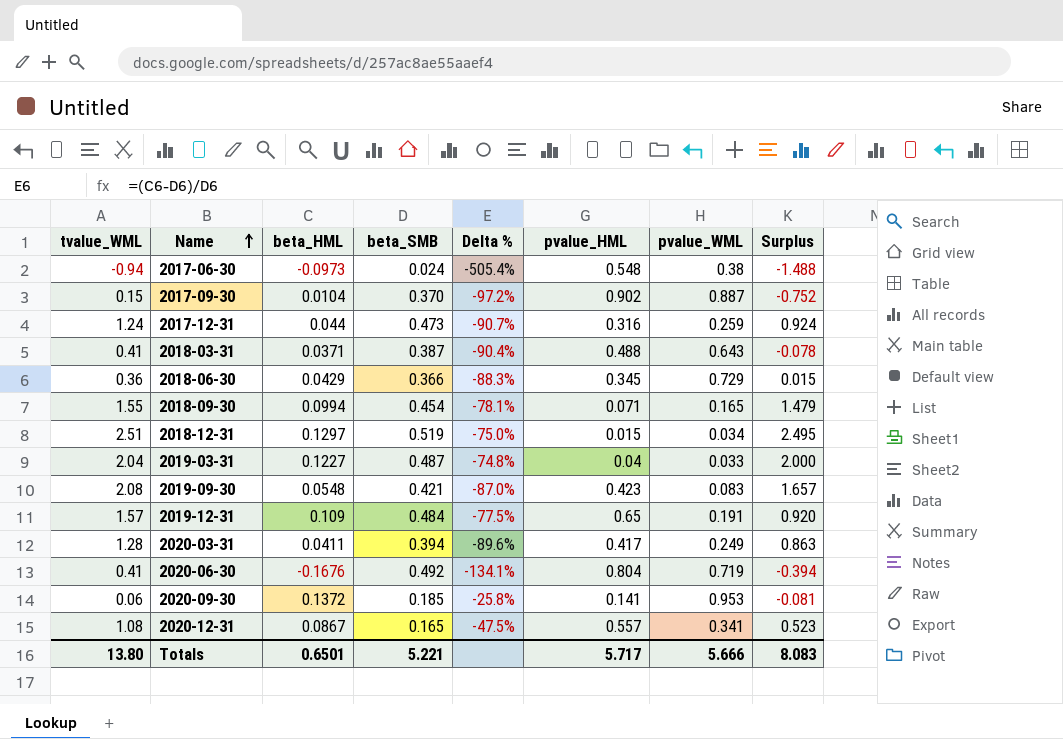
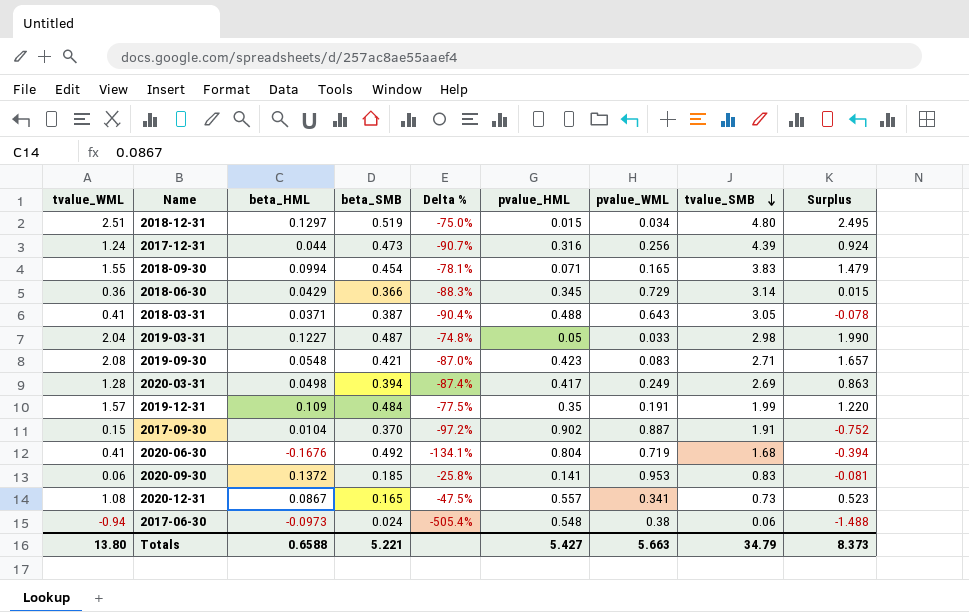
row order: Name ascending -> tvalue_SMB descending
column tvalue_SMB | position: none -> 8
2017-12-31 | pvalue_WML: 0.259 -> 0.256
2019-03-31 | pvalue_HML: 0.04 -> 0.05
2019-03-31 | Surplus: 2.000 -> 1.990
2020-03-31 | beta_HML: 0.0411 -> 0.0498
2020-03-31 | Delta %: -89.6% -> -87.4%
2019-12-31 | pvalue_HML: 0.65 -> 0.35
2019-12-31 | Surplus: 0.920 -> 1.220
Totals | beta_HML: 0.6501 -> 0.6588
Totals | pvalue_HML: 5.717 -> 5.427
Totals | pvalue_WML: 5.666 -> 5.663
Totals | Surplus: 8.083 -> 8.373

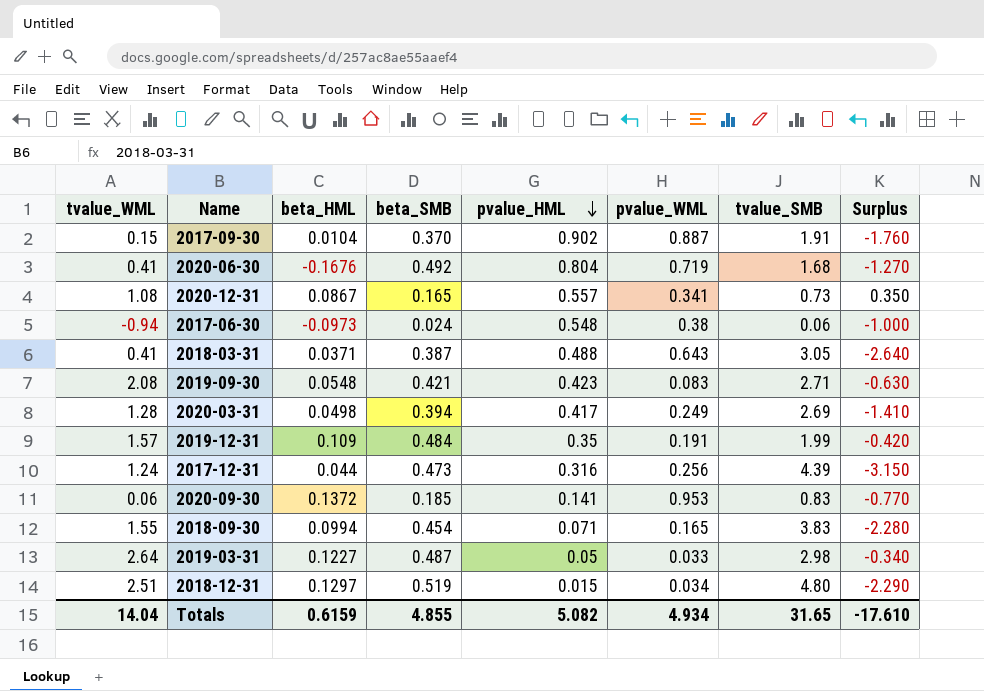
row order: tvalue_SMB descending -> pvalue_HML descending
column Delta % | formula: ([beta_HML] - [beta_SMB]) / [beta_SMB] -> none
column Surplus | formula: [tvalue_WML] - [pvalue_HML] -> [tvalue_WML] - [tvalue_SMB]
row 2018-06-30: 0.36 | 0.0429 | 0.366 | -88.3% | 0.345 | 0.729 | 3.14 | 0.015 -> none
2019-03-31 | tvalue_WML: 2.04 -> 2.64
Totals | tvalue_WML: 13.80 -> 14.04
Totals | beta_HML: 0.6588 -> 0.6159
Totals | beta_SMB: 5.221 -> 4.855
Totals | pvalue_HML: 5.427 -> 5.082
Totals | pvalue_WML: 5.663 -> 4.934
Totals | tvalue_SMB: 34.79 -> 31.65
Totals | Surplus: 8.373 -> -17.610

